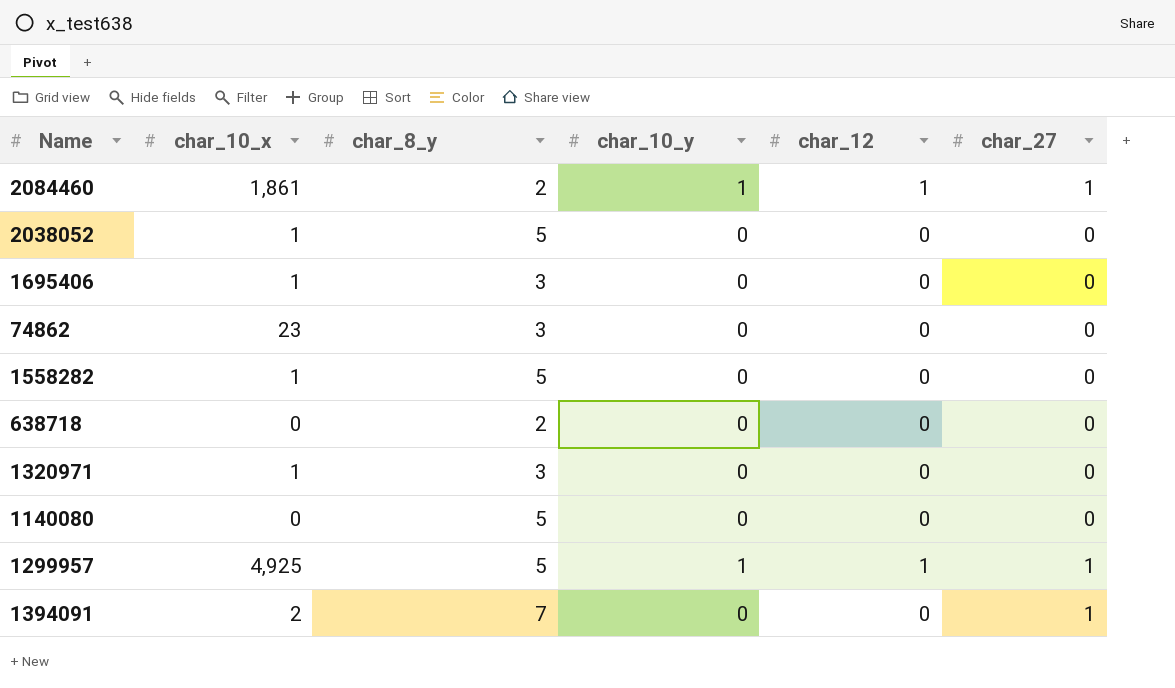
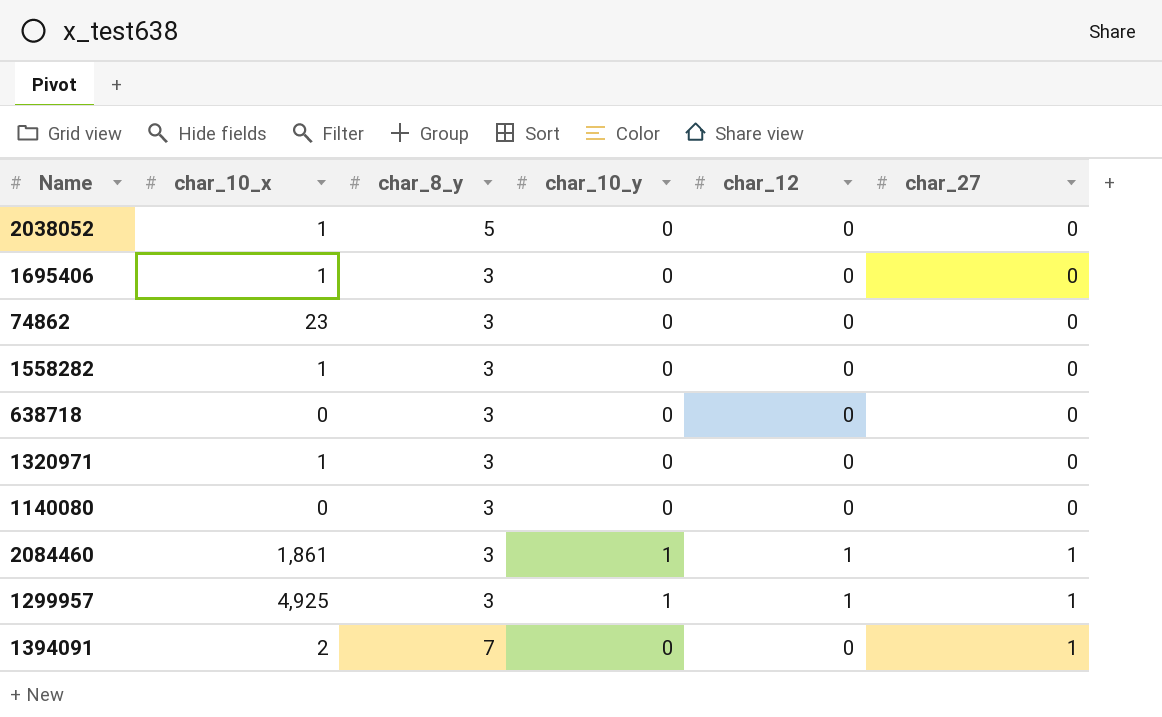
row order: none -> char_27 ascending
1558282 | char_8_y: 5 -> 3
638718 | char_8_y: 2 -> 3
1140080 | char_8_y: 5 -> 3
2084460 | char_8_y: 2 -> 3
1299957 | char_8_y: 5 -> 3

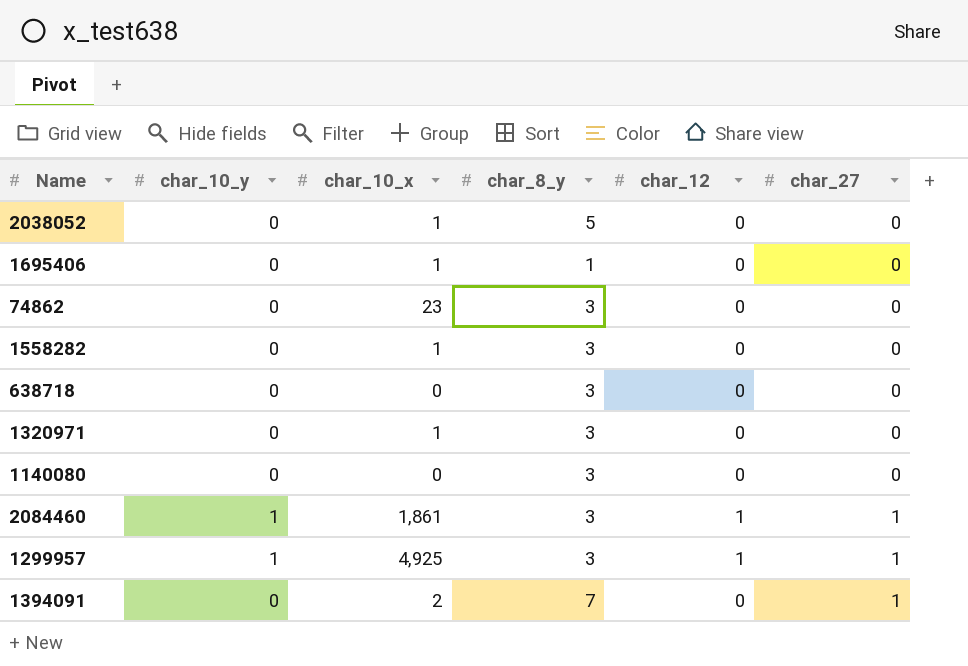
column char_10_y | position: 4 -> 2
1695406 | char_8_y: 3 -> 1

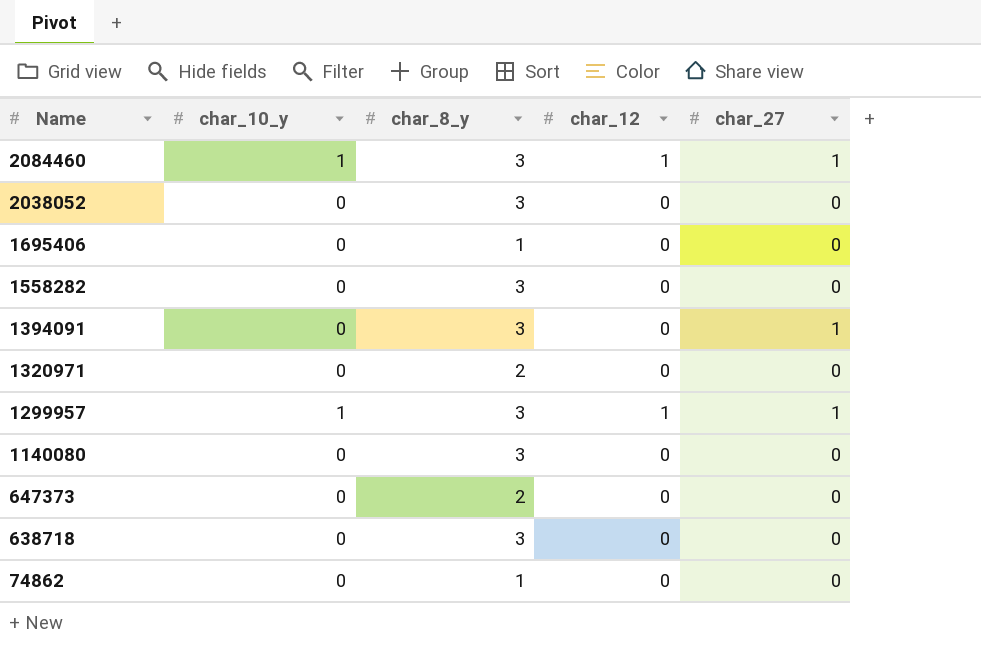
row order: char_27 ascending -> Name descending
column char_10_x | position: 3 -> none
2038052 | char_8_y: 5 -> 3
1394091 | char_8_y: 7 -> 3
1320971 | char_8_y: 3 -> 2
row 647373: none -> 0 | 2 | 0 | 0
74862 | char_8_y: 3 -> 1

